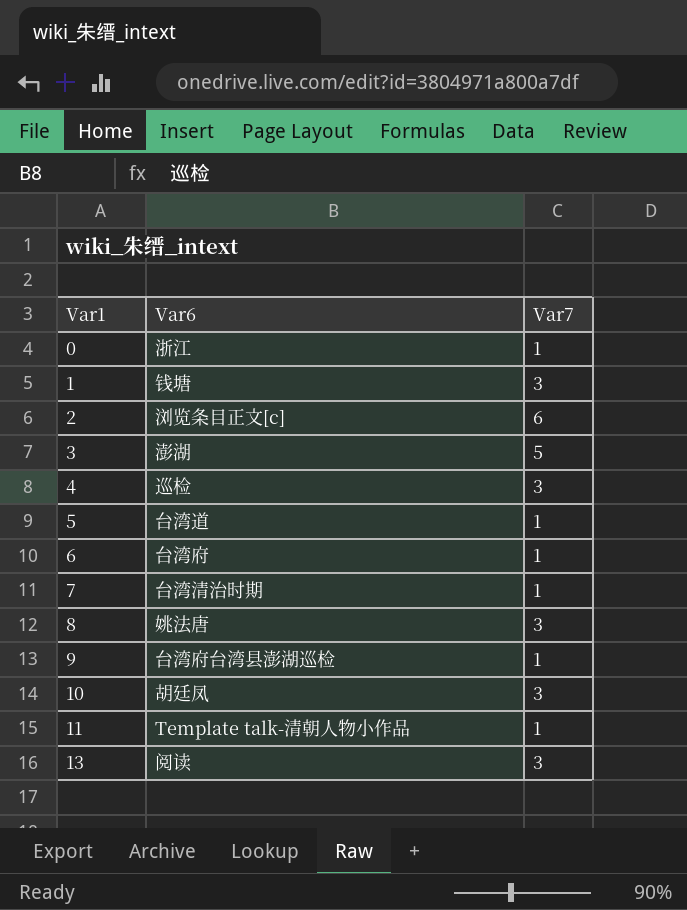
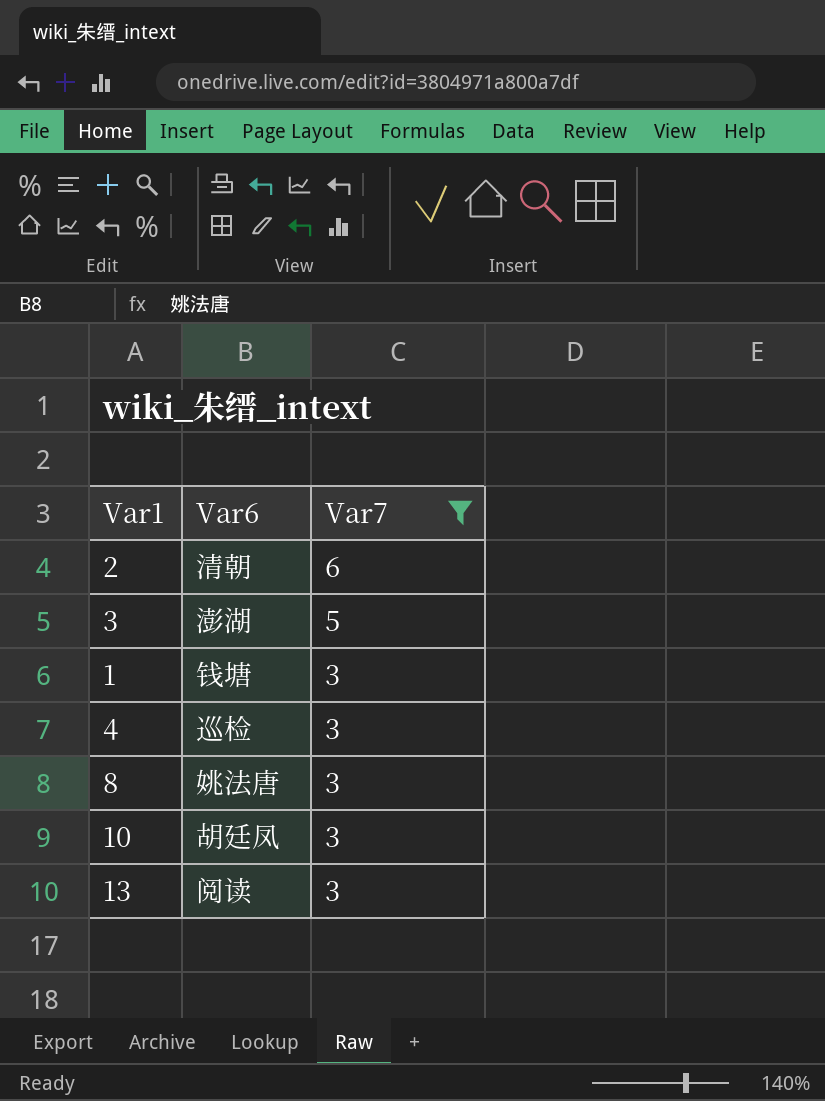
filter: none -> Var7 != 1
row order: Var1 ascending -> Var7 descending
2 | Var6: 浏览条目正文[c] -> 清朝

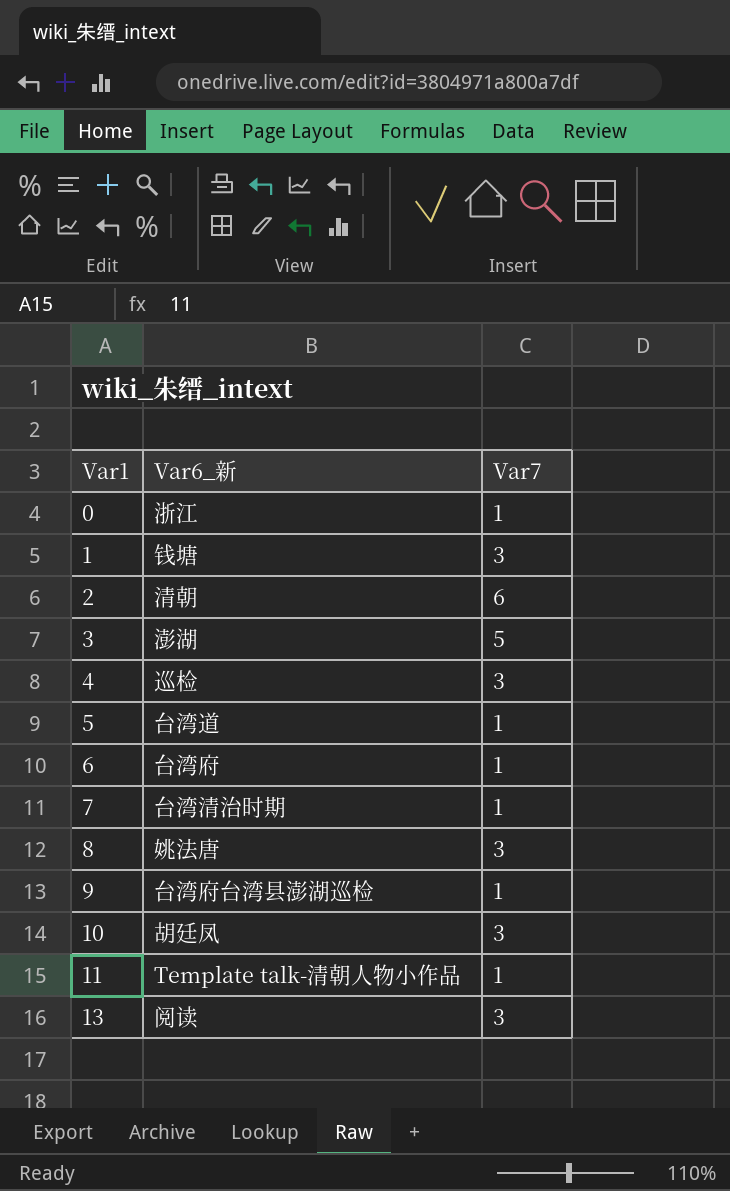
filter: Var7 != 1 -> none
row order: Var7 descending -> Var1 ascending
column name: Var6 -> Var6_新

